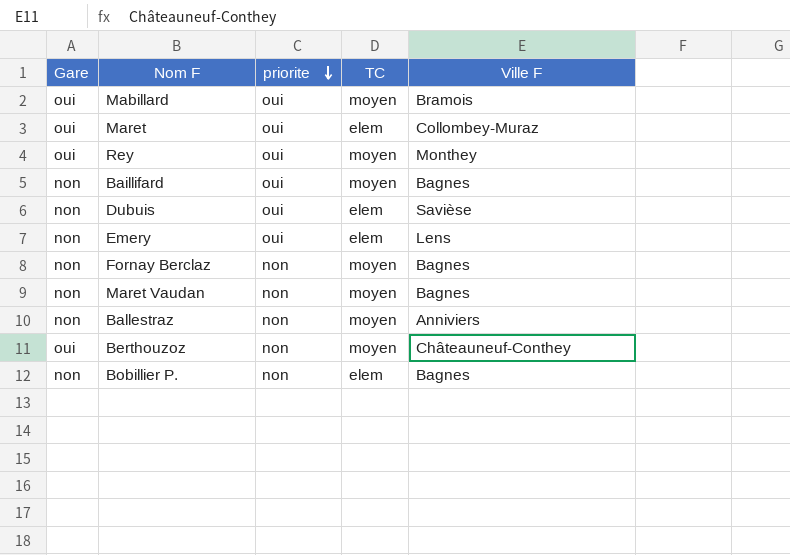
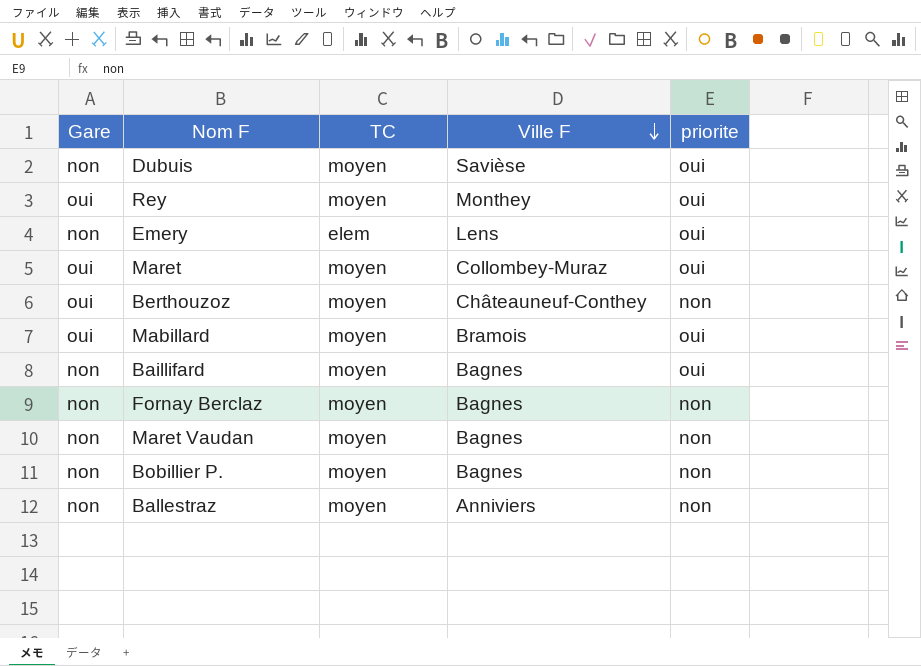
row order: priorite descending -> Ville F descending
column priorite | position: 3 -> 5
Dubuis | TC: elem -> moyen
Maret | TC: elem -> moyen
Bobillier P. | TC: elem -> moyen

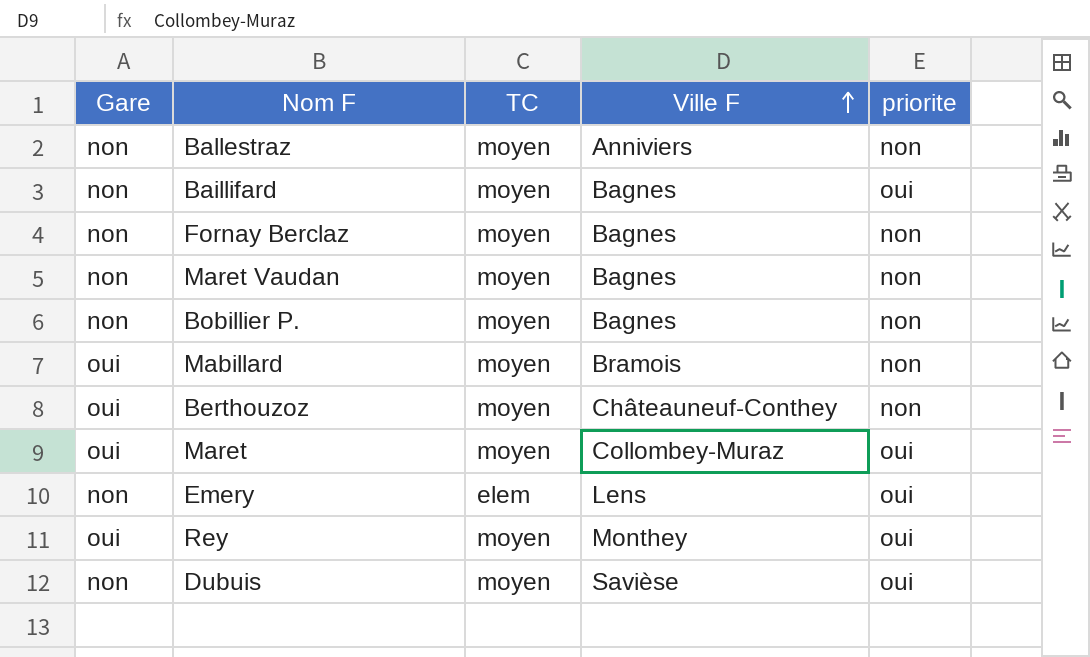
row order: Ville F descending -> Ville F ascending
Mabillard | priorite: oui -> non

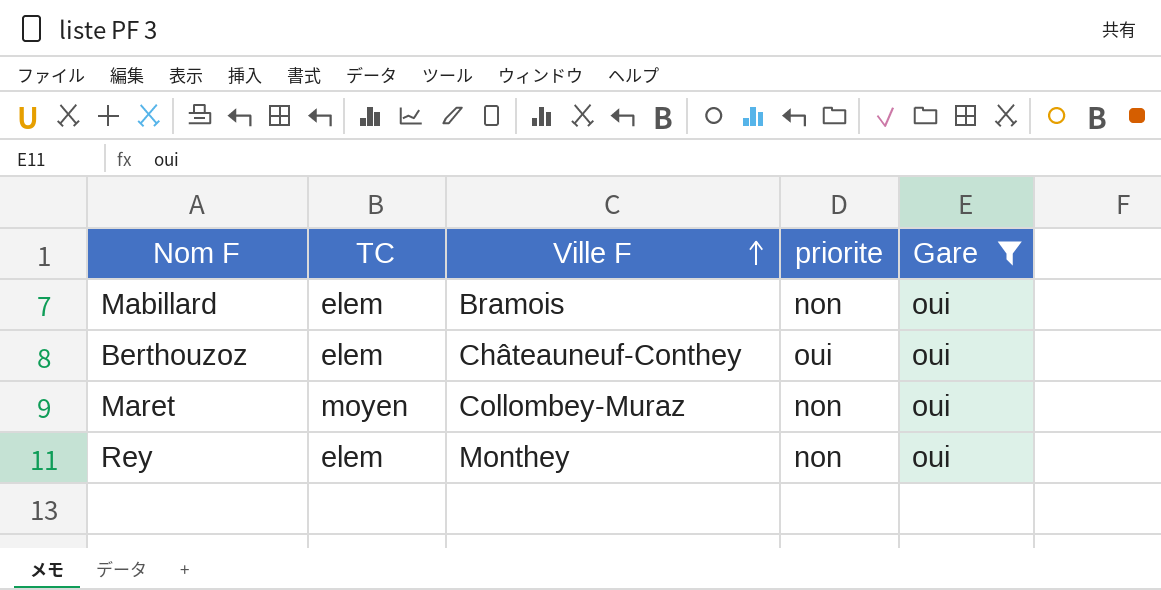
filter: none -> Gare = oui
column Gare | position: 1 -> 5
Mabillard | TC: moyen -> elem
Berthouzoz | TC: moyen -> elem
Berthouzoz | priorite: non -> oui
Maret | priorite: oui -> non
Rey | TC: moyen -> elem
Rey | priorite: oui -> non

